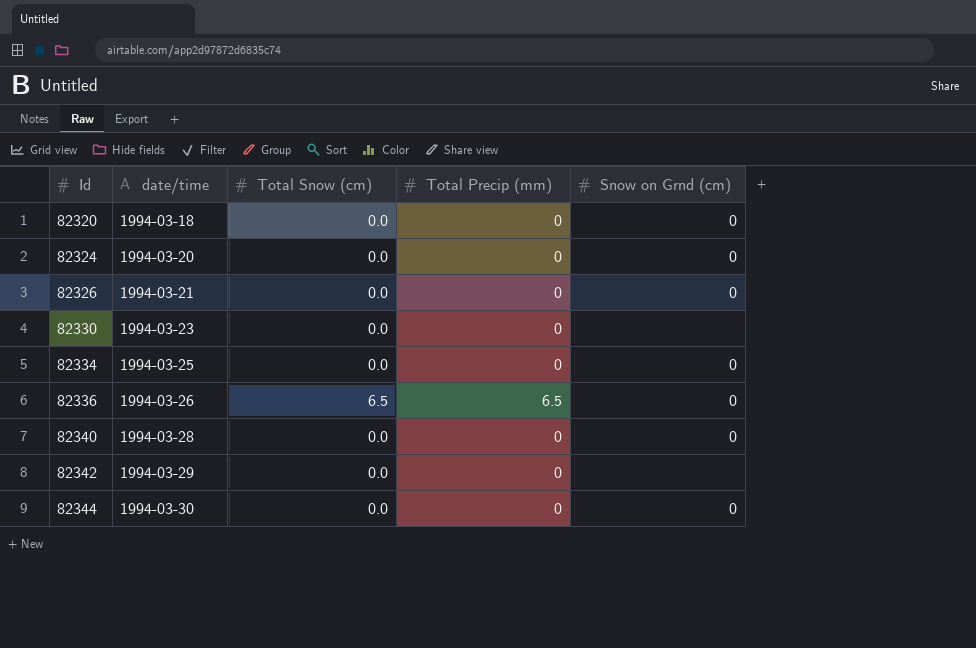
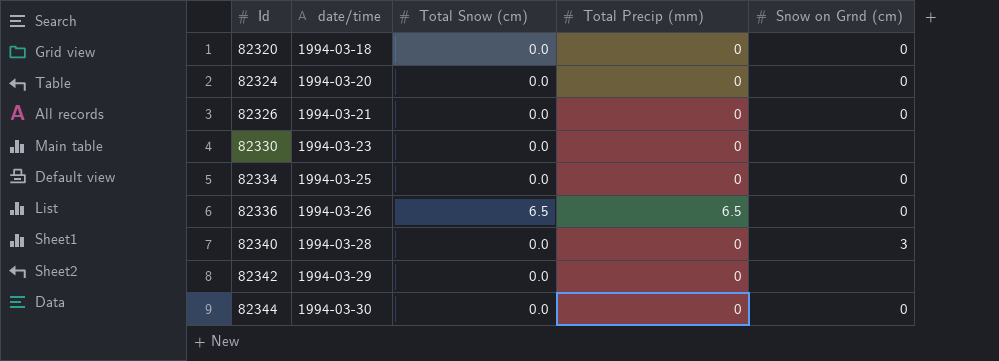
82340 | Snow on Grnd (cm): 0 -> 3

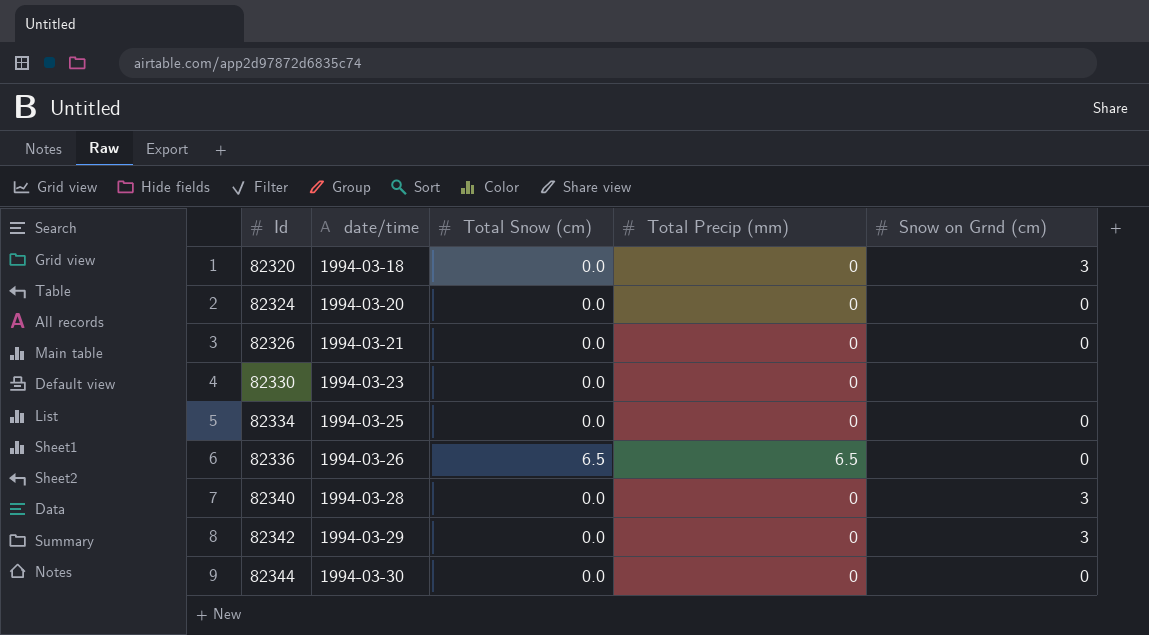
82320 | Snow on Grnd (cm): 0 -> 3
82342 | Snow on Grnd (cm): none -> 3

